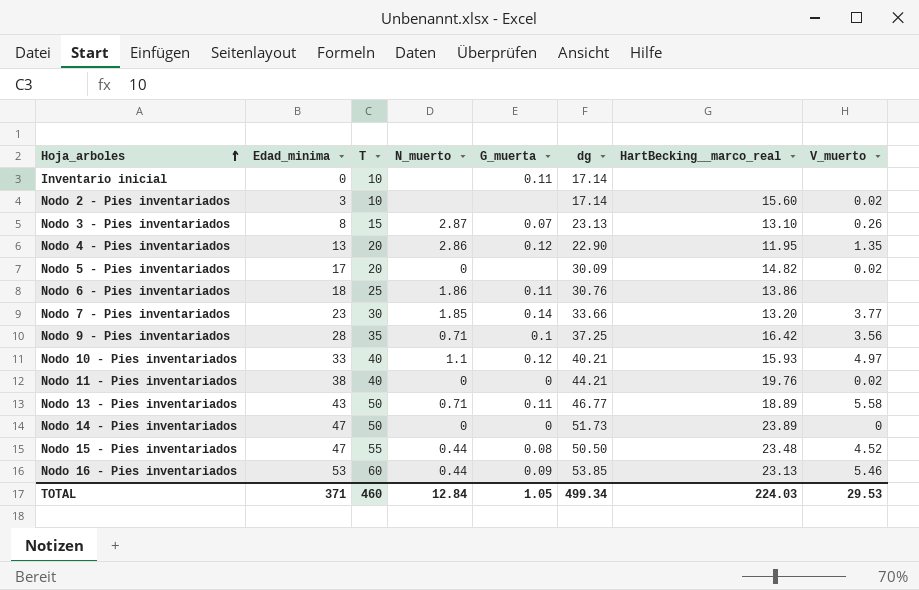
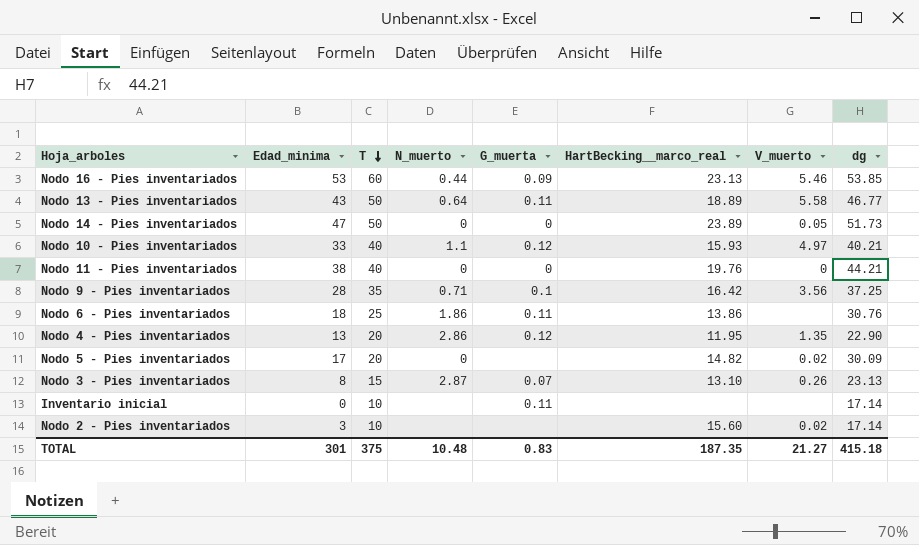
row order: Hoja_arboles ascending -> T descending
column dg | position: 6 -> 8
row Nodo 7 - Pies inventariados: 23 | 30 | 1.85 | 0.14 | 33.66 | 13.20 | 3.77 -> none
row Nodo 15 - Pies inventariados: 47 | 55 | 0.44 | 0.08 | 50.50 | 23.48 | 4.52 -> none
Nodo 13 - Pies inventariados | N_muerto: 0.71 -> 0.64
Nodo 14 - Pies inventariados | V_muerto: 0 -> 0.05
Nodo 11 - Pies inventariados | V_muerto: 0.02 -> 0
TOTAL | Edad_minima: 371 -> 301
TOTAL | T: 460 -> 375
TOTAL | N_muerto: 12.84 -> 10.48
TOTAL | G_muerta: 1.05 -> 0.83
TOTAL | HartBecking__marco_real: 224.03 -> 187.35
TOTAL | V_muerto: 29.53 -> 21.27
TOTAL | dg: 499.34 -> 415.18

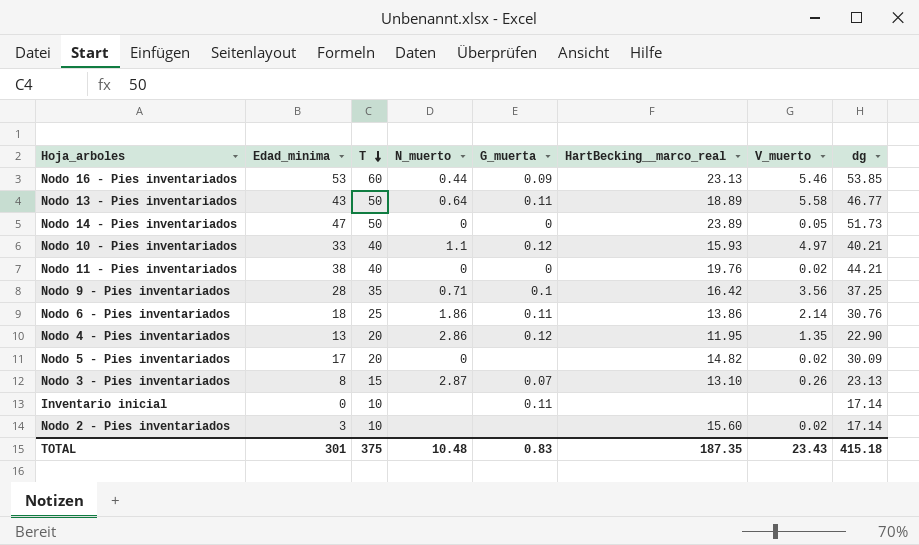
Nodo 11 - Pies inventariados | V_muerto: 0 -> 0.02
Nodo 6 - Pies inventariados | V_muerto: none -> 2.14
TOTAL | V_muerto: 21.27 -> 23.43

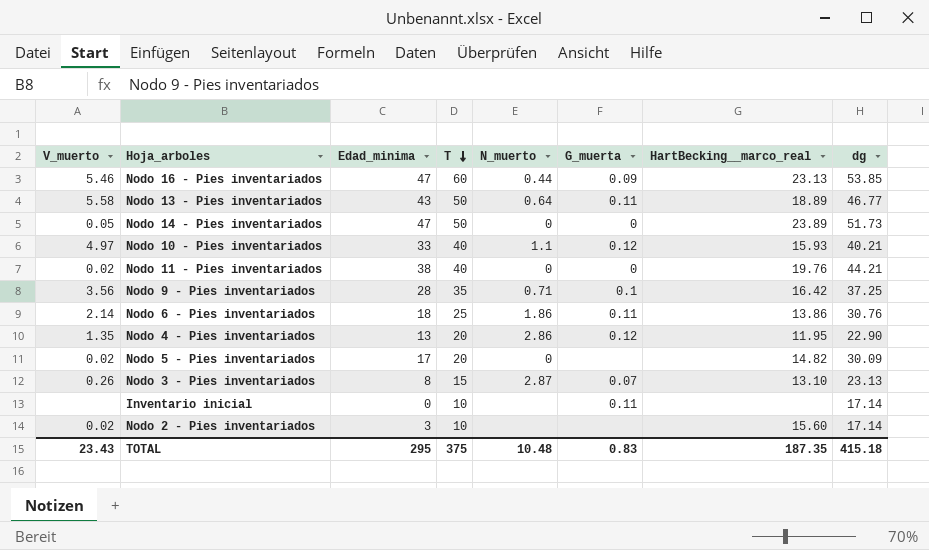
column V_muerto | position: 7 -> 1
Nodo 16 - Pies inventariados | Edad_minima: 53 -> 47
TOTAL | Edad_minima: 301 -> 295

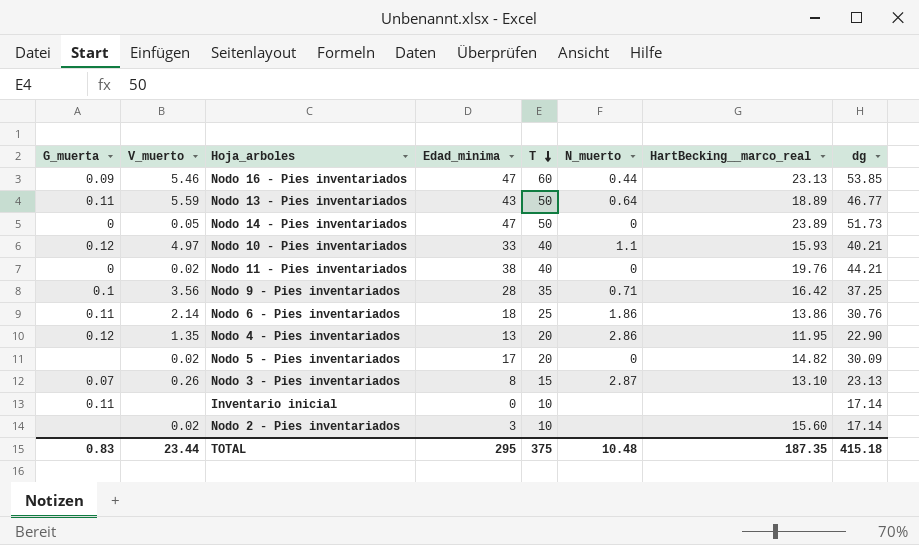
column G_muerta | position: 6 -> 1
Nodo 13 - Pies inventariados | V_muerto: 5.58 -> 5.59
TOTAL | V_muerto: 23.43 -> 23.44

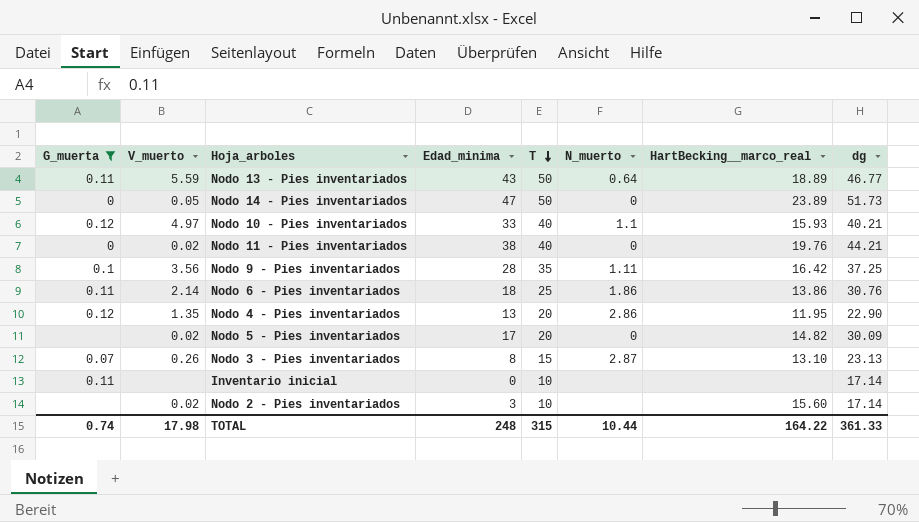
filter: none -> G_muerta != 0.09
Nodo 9 - Pies inventariados | N_muerto: 0.71 -> 1.11
TOTAL | G_muerta: 0.83 -> 0.74
TOTAL | V_muerto: 23.44 -> 17.98
TOTAL | Edad_minima: 295 -> 248
TOTAL | T: 375 -> 315
TOTAL | N_muerto: 10.48 -> 10.44
TOTAL | HartBecking__marco_real: 187.35 -> 164.22
TOTAL | dg: 415.18 -> 361.33

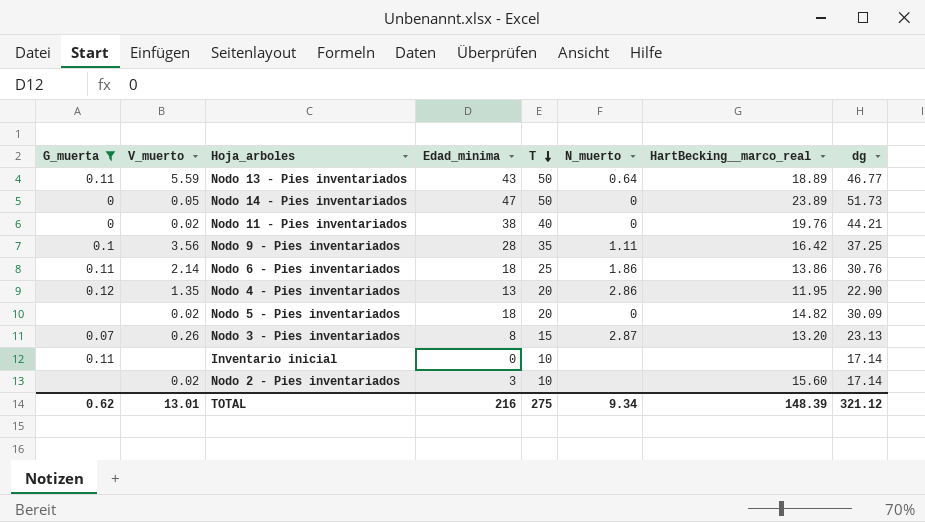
row Nodo 10 - Pies inventariados: 0.12 | 4.97 | 33 | 40 | 1.1 | 15.93 | 40.21 -> none
Nodo 5 - Pies inventariados | Edad_minima: 17 -> 18
Nodo 3 - Pies inventariados | HartBecking__marco_real: 13.10 -> 13.20
TOTAL | G_muerta: 0.74 -> 0.62
TOTAL | V_muerto: 17.98 -> 13.01
TOTAL | Edad_minima: 248 -> 216
TOTAL | T: 315 -> 275
TOTAL | N_muerto: 10.44 -> 9.34
TOTAL | HartBecking__marco_real: 164.22 -> 148.39
TOTAL | dg: 361.33 -> 321.12

